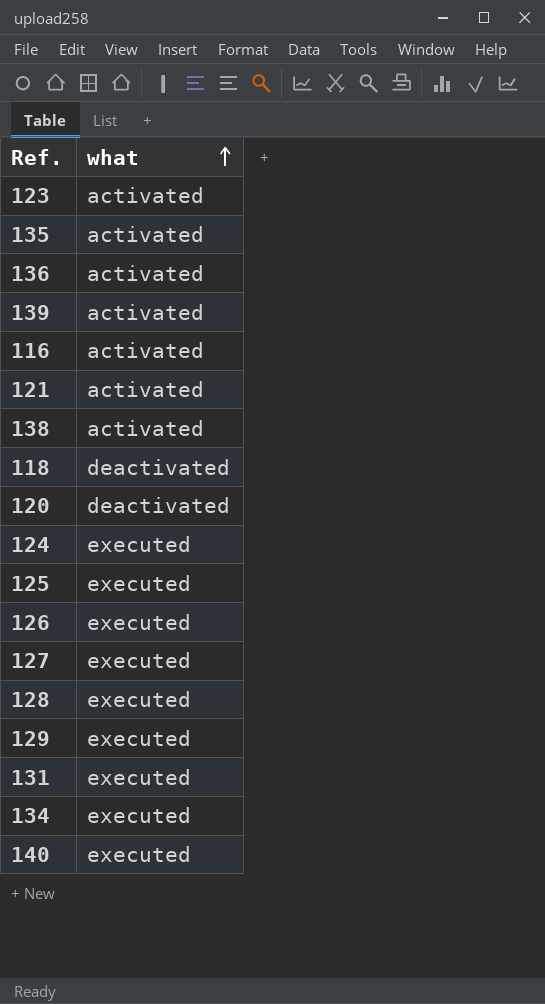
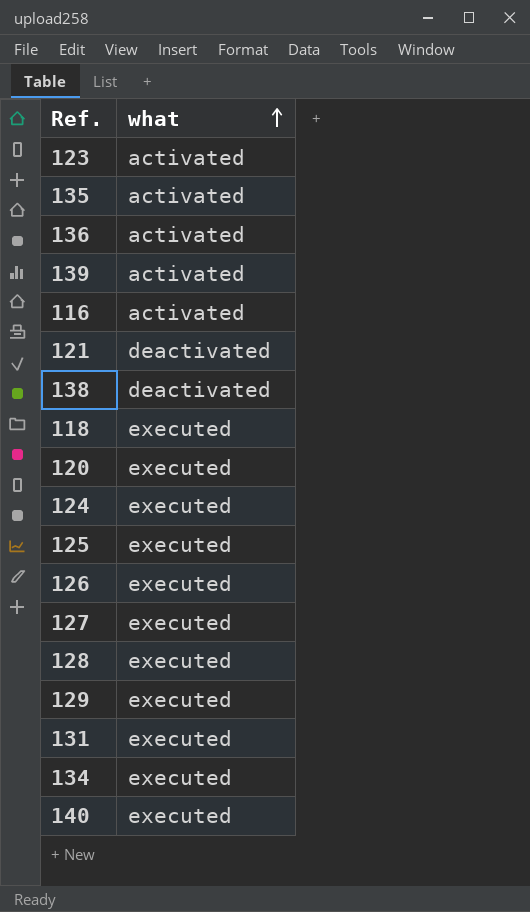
121 | what: activated -> deactivated
138 | what: activated -> deactivated
118 | what: deactivated -> executed
120 | what: deactivated -> executed

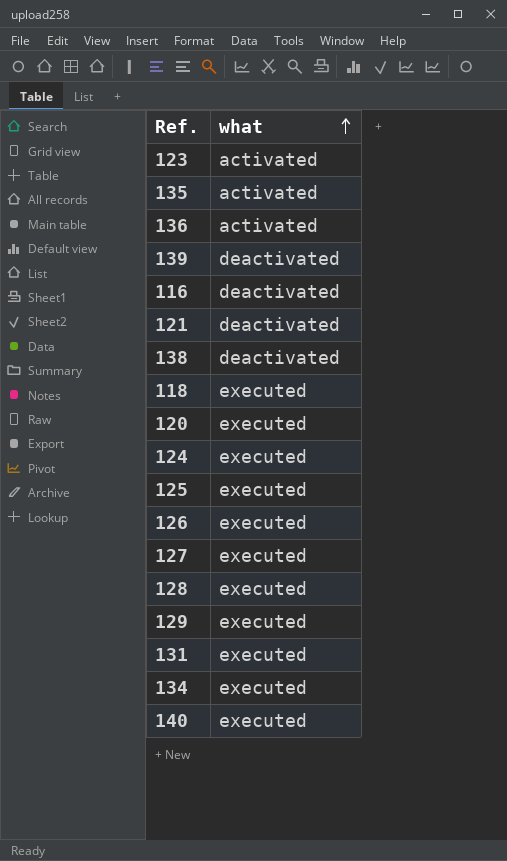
139 | what: activated -> deactivated
116 | what: activated -> deactivated

